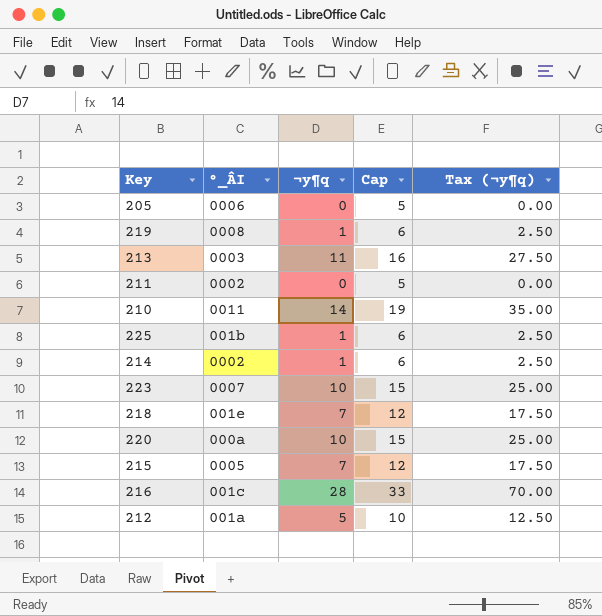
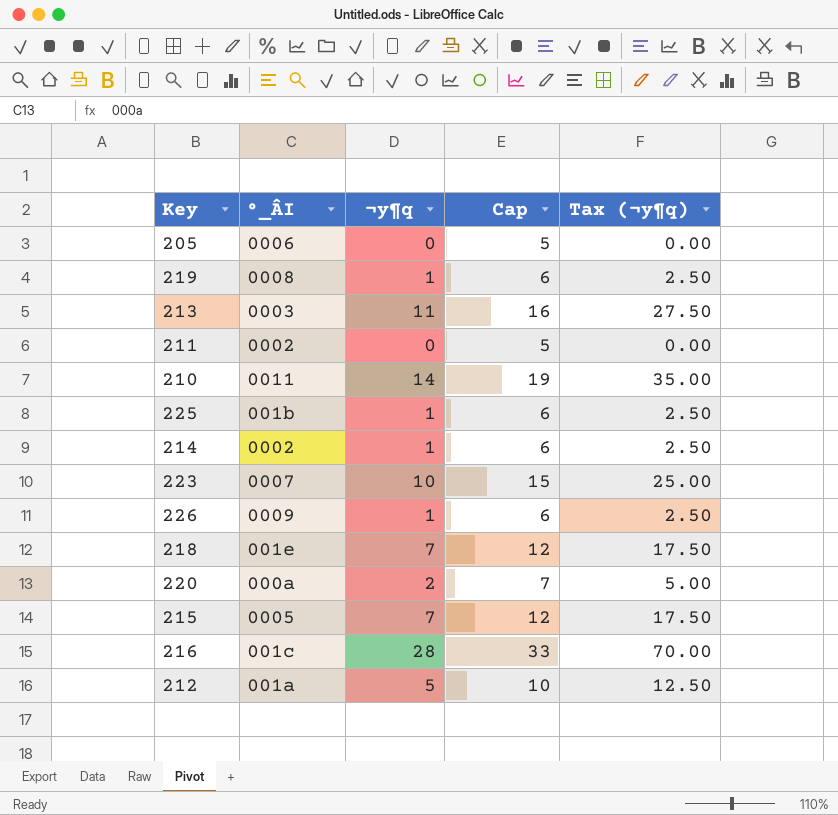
row 226: none -> 0009 | 1 | 6 | 2.50
220 | ¬y¶q: 10 -> 2
220 | Cap: 15 -> 7
220 | Tax (¬y¶q): 25.00 -> 5.00

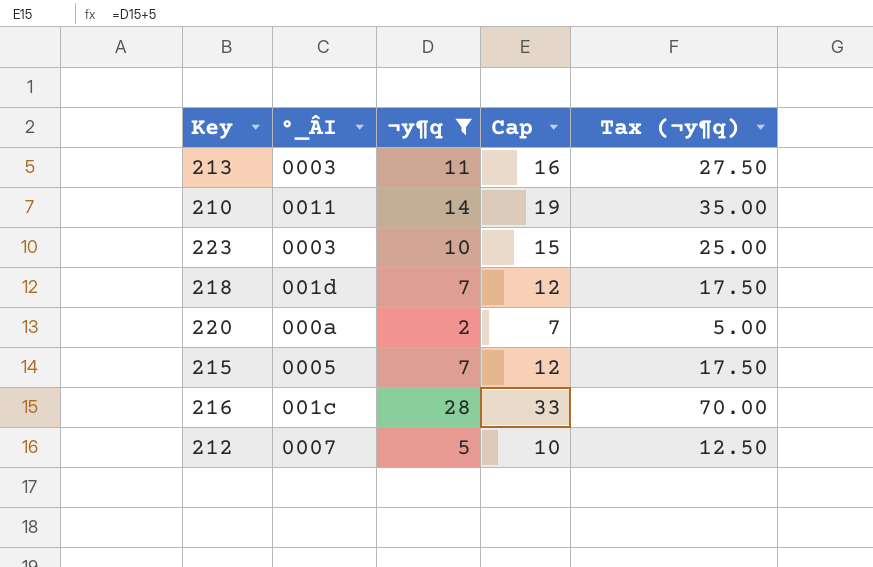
filter: none -> ¬y¶q >= 2
223 | °_ÂI: 0007 -> 0003
218 | °_ÂI: 001e -> 001d
212 | °_ÂI: 001a -> 0007

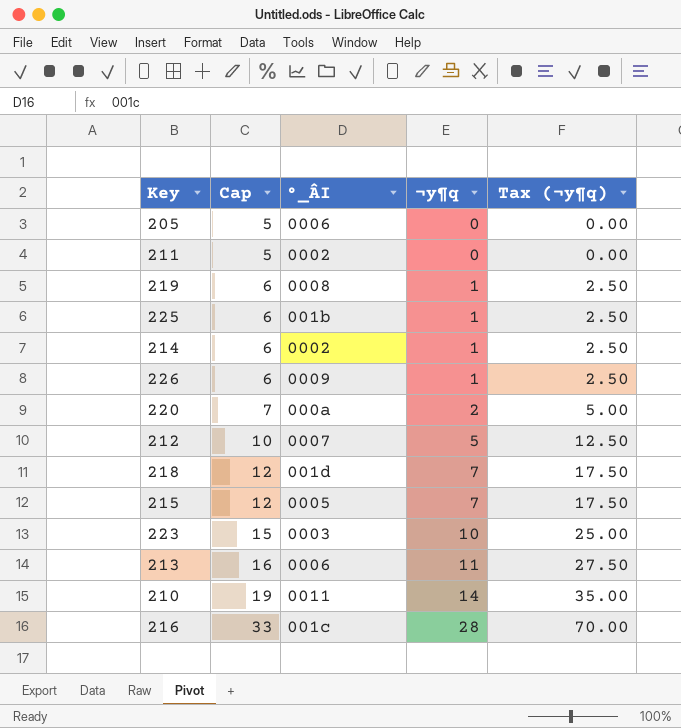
filter: ¬y¶q >= 2 -> none
row order: none -> Cap ascending
column Cap | position: 4 -> 2
213 | °_ÂI: 0003 -> 0006

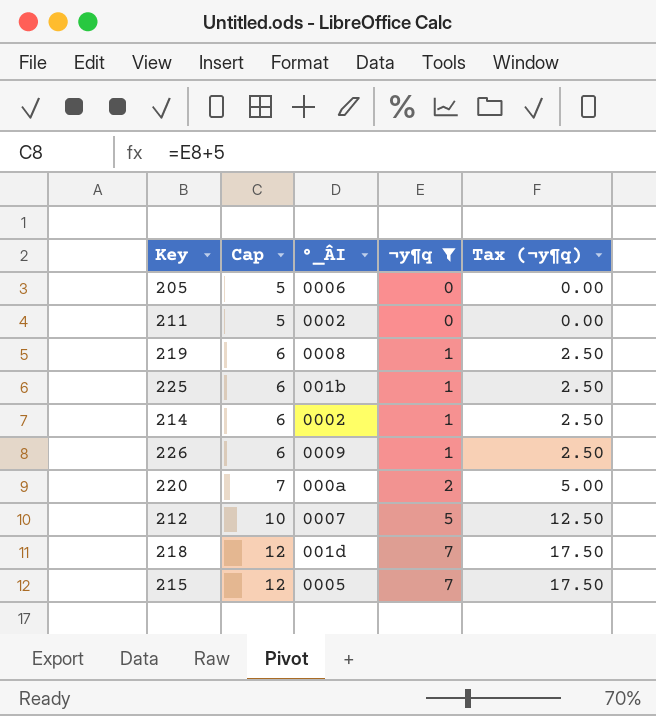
filter: none -> ¬y¶q <= 7

